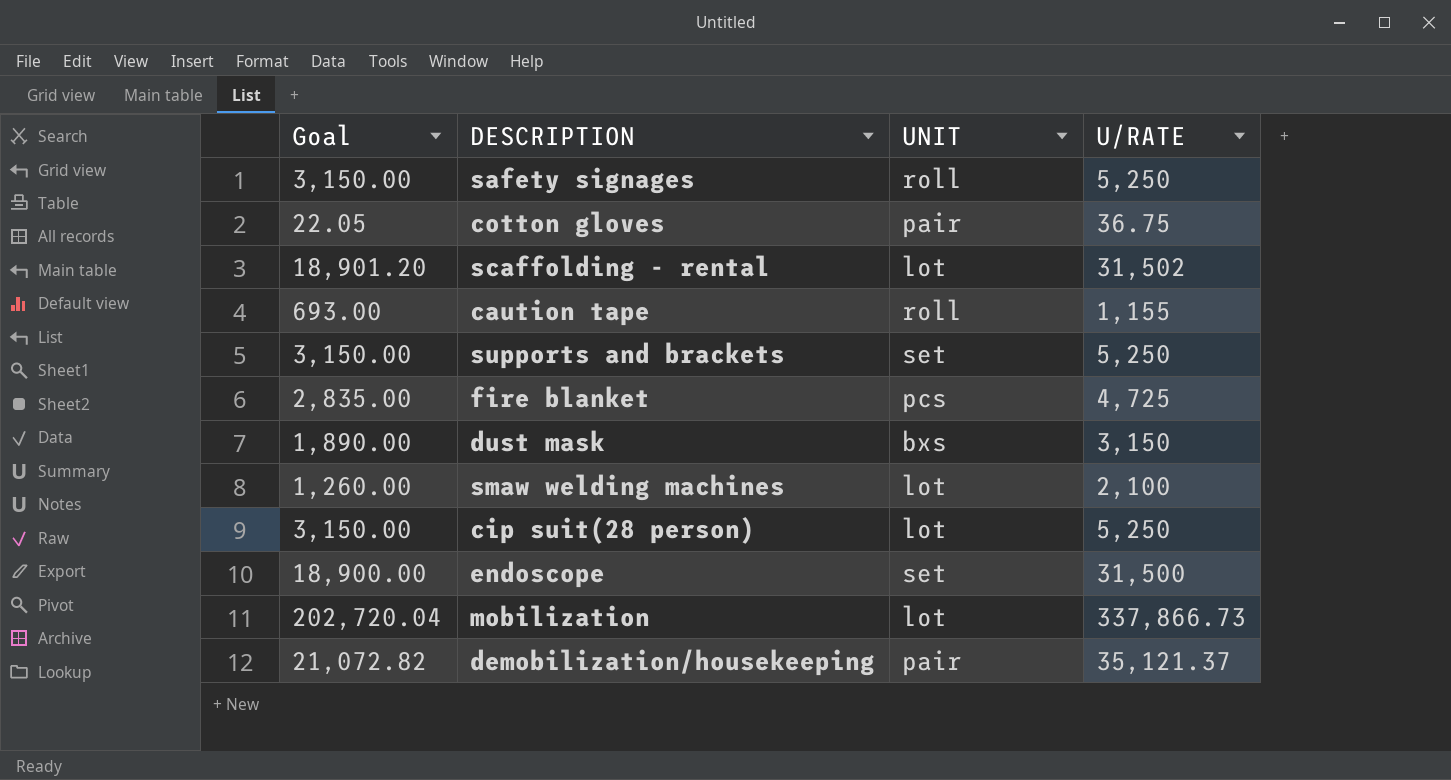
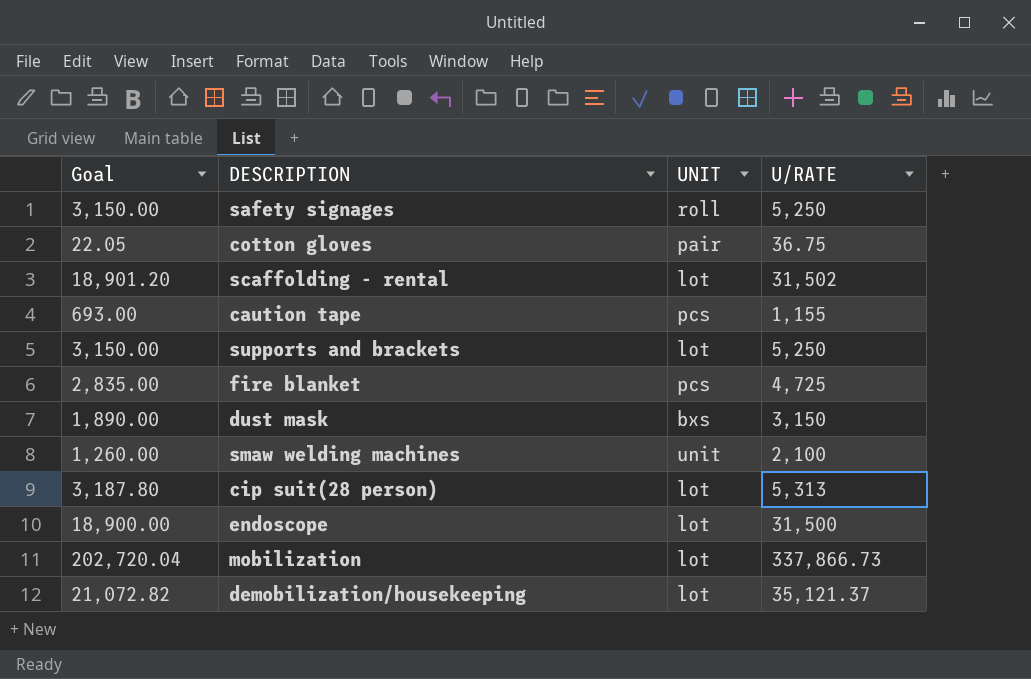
caution tape | UNIT: roll -> pcs
supports and brackets | UNIT: set -> lot
smaw welding machines | UNIT: lot -> unit
cip suit(28 person) | Goal: 3,150.00 -> 3,187.80
cip suit(28 person) | U/RATE: 5,250 -> 5,313
endoscope | UNIT: set -> lot
demobilization/housekeeping | UNIT: pair -> lot

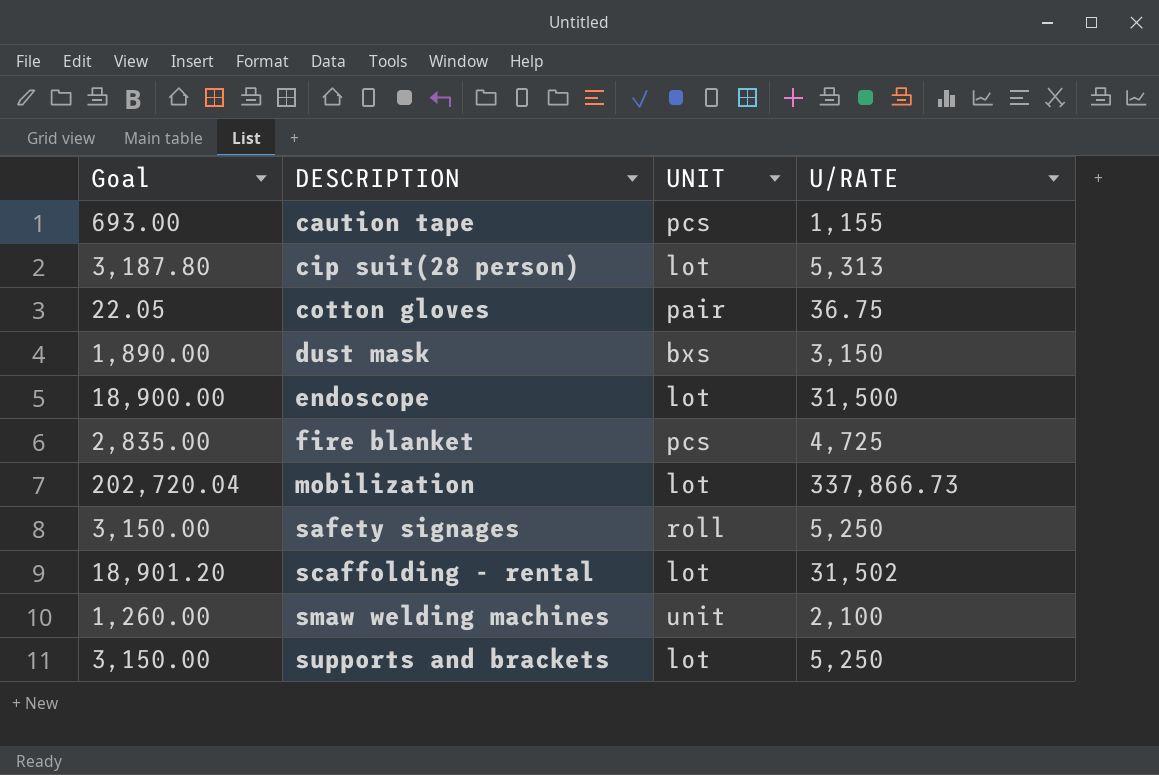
row order: none -> DESCRIPTION ascending
row demobilization/housekeeping: 21,072.82 | lot | 35,121.37 -> none

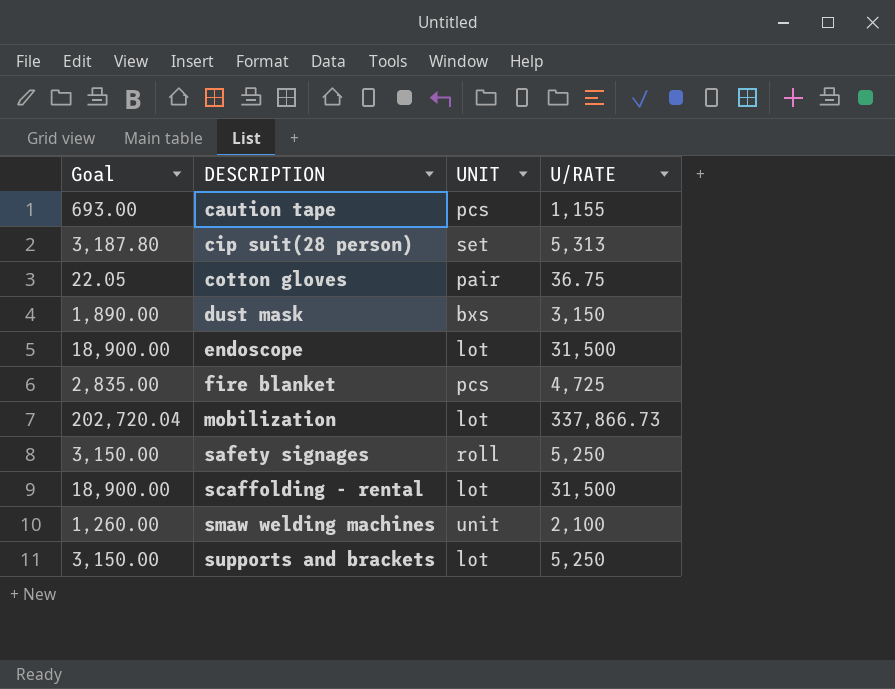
cip suit(28 person) | UNIT: lot -> set
scaffolding - rental | Goal: 18,901.20 -> 18,900.00
scaffolding - rental | U/RATE: 31,502 -> 31,500

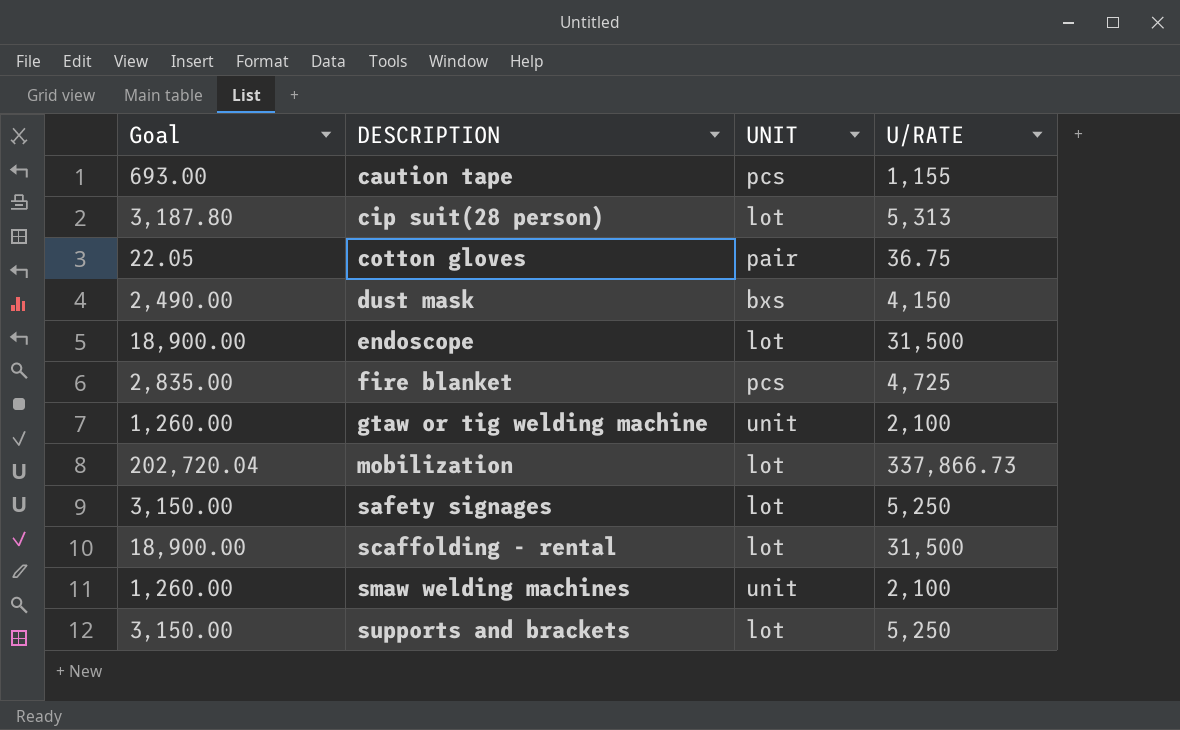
cip suit(28 person) | UNIT: set -> lot
dust mask | Goal: 1,890.00 -> 2,490.00
dust mask | U/RATE: 3,150 -> 4,150
row gtaw or tig welding machine: none -> 1,260.00 | unit | 2,100
safety signages | UNIT: roll -> lot

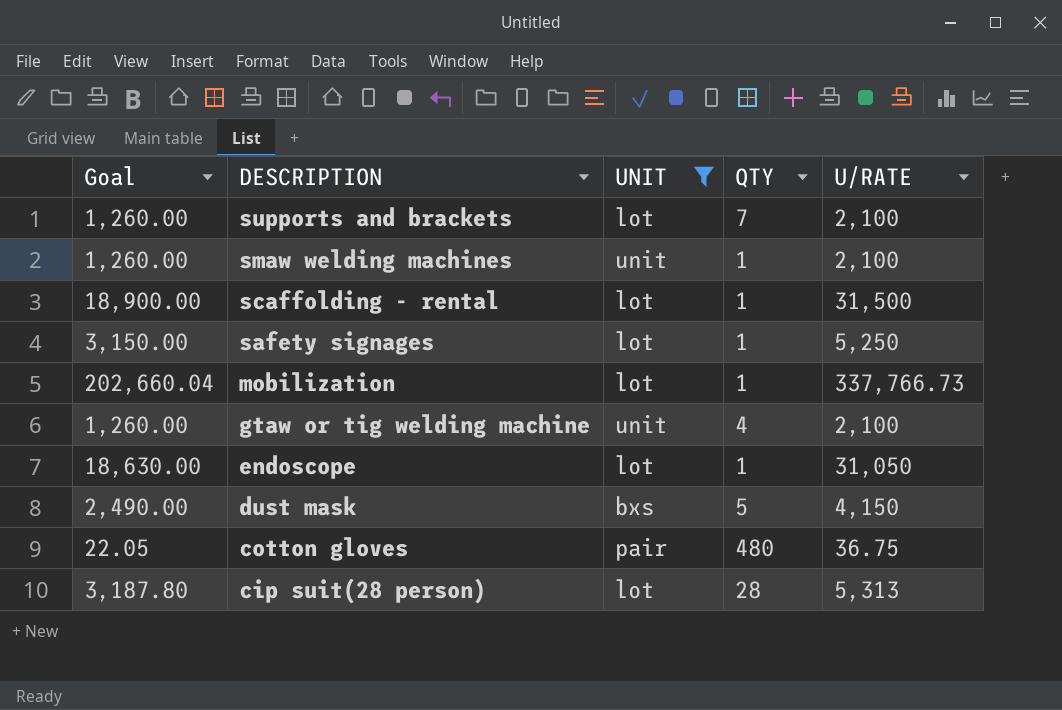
filter: none -> UNIT != pcs
row order: DESCRIPTION ascending -> DESCRIPTION descending
column QTY | position: none -> 4
supports and brackets | Goal: 3,150.00 -> 1,260.00
supports and brackets | U/RATE: 5,250 -> 2,100
mobilization | Goal: 202,720.04 -> 202,660.04
mobilization | U/RATE: 337,866.73 -> 337,766.73
endoscope | Goal: 18,900.00 -> 18,630.00
endoscope | U/RATE: 31,500 -> 31,050

